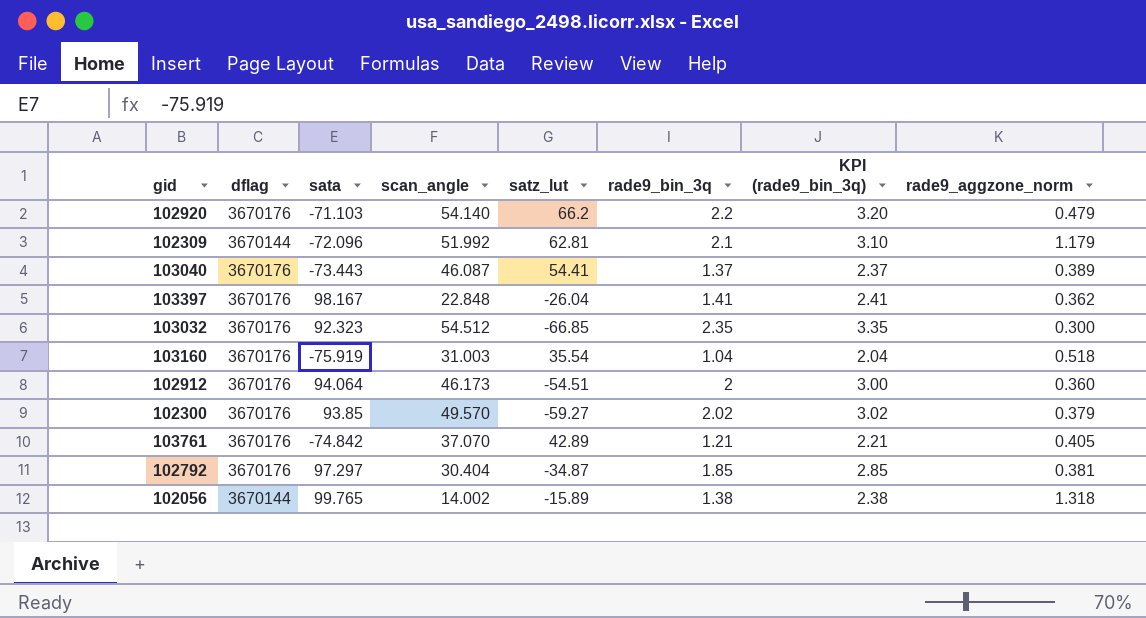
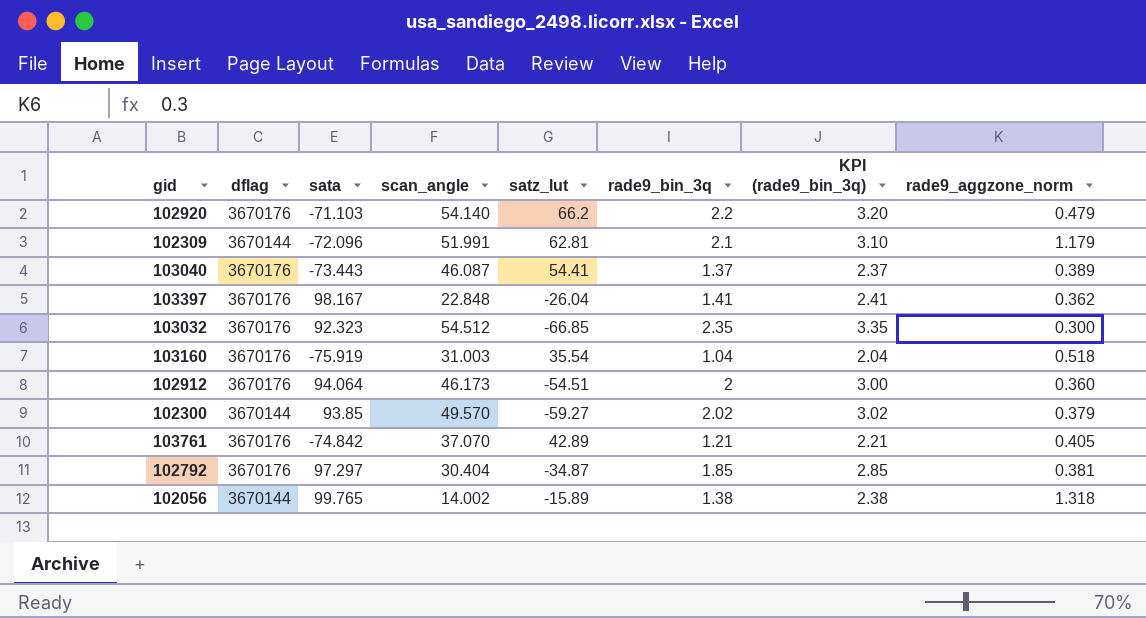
102309 | scan_angle: 51.992 -> 51.991
102300 | dflag: 3670176 -> 3670144

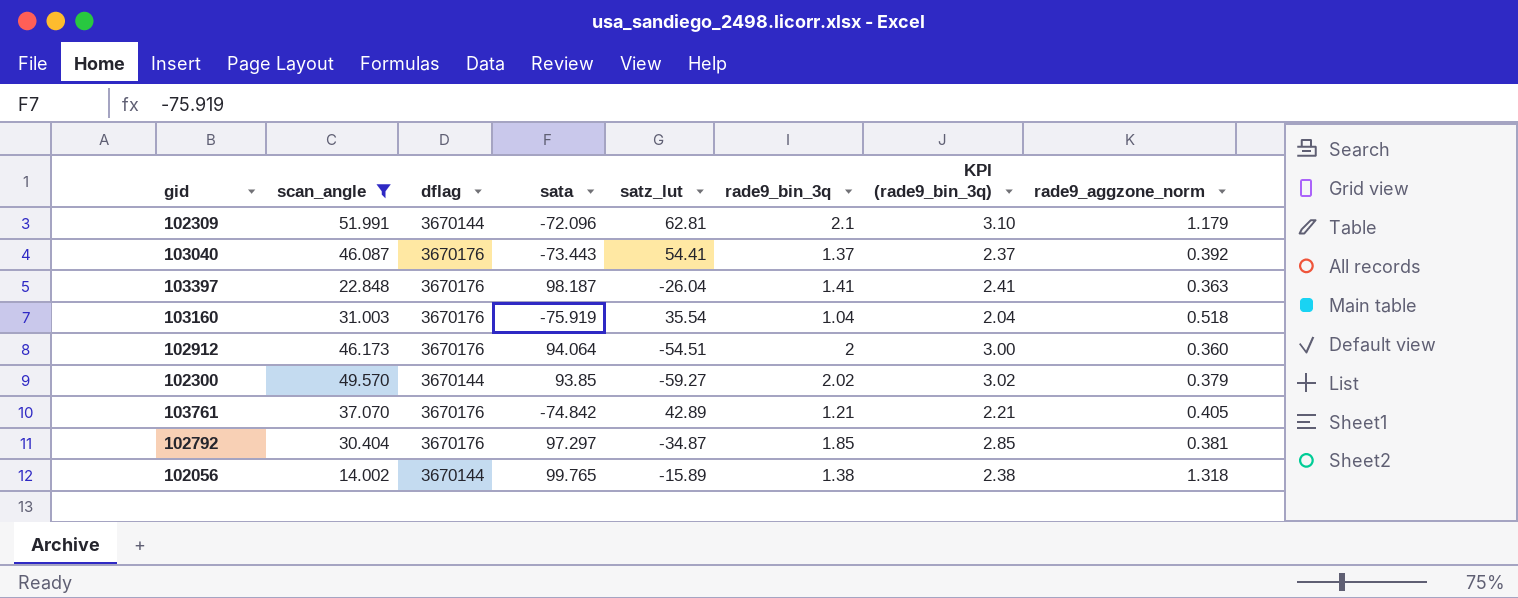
filter: none -> scan_angle <= 51.991
column scan_angle | position: 4 -> 2
103040 | rade9_aggzone_norm: 0.389 -> 0.392
103397 | sata: 98.167 -> 98.187
103397 | rade9_aggzone_norm: 0.362 -> 0.363

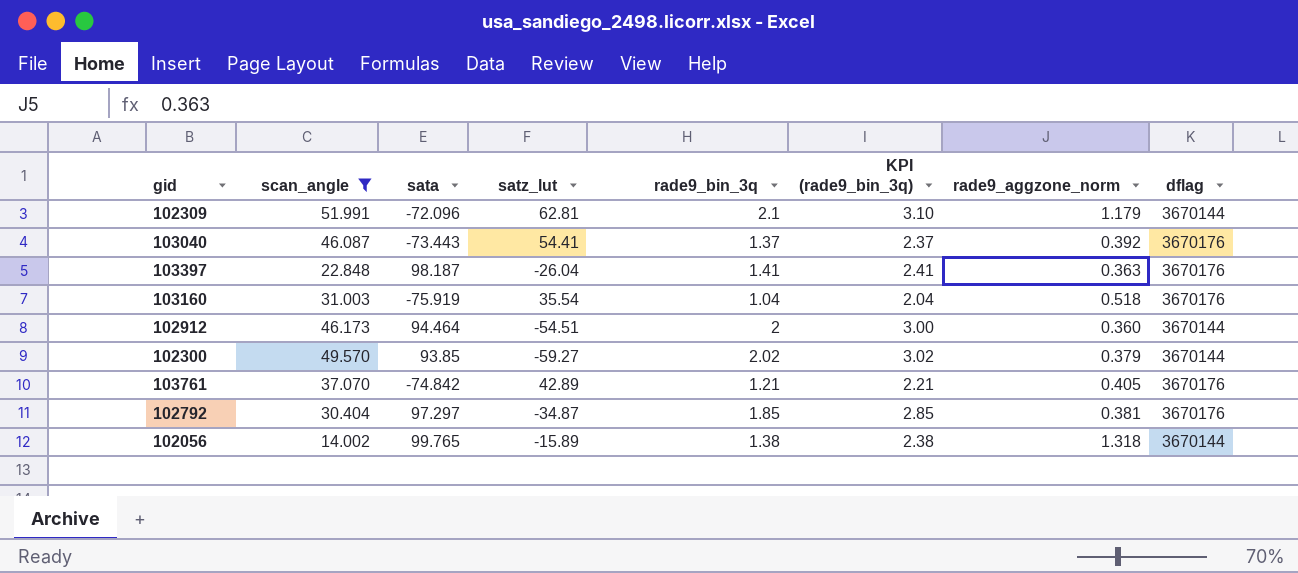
column dflag | position: 3 -> 8
102912 | sata: 94.064 -> 94.464
102912 | dflag: 3670176 -> 3670144

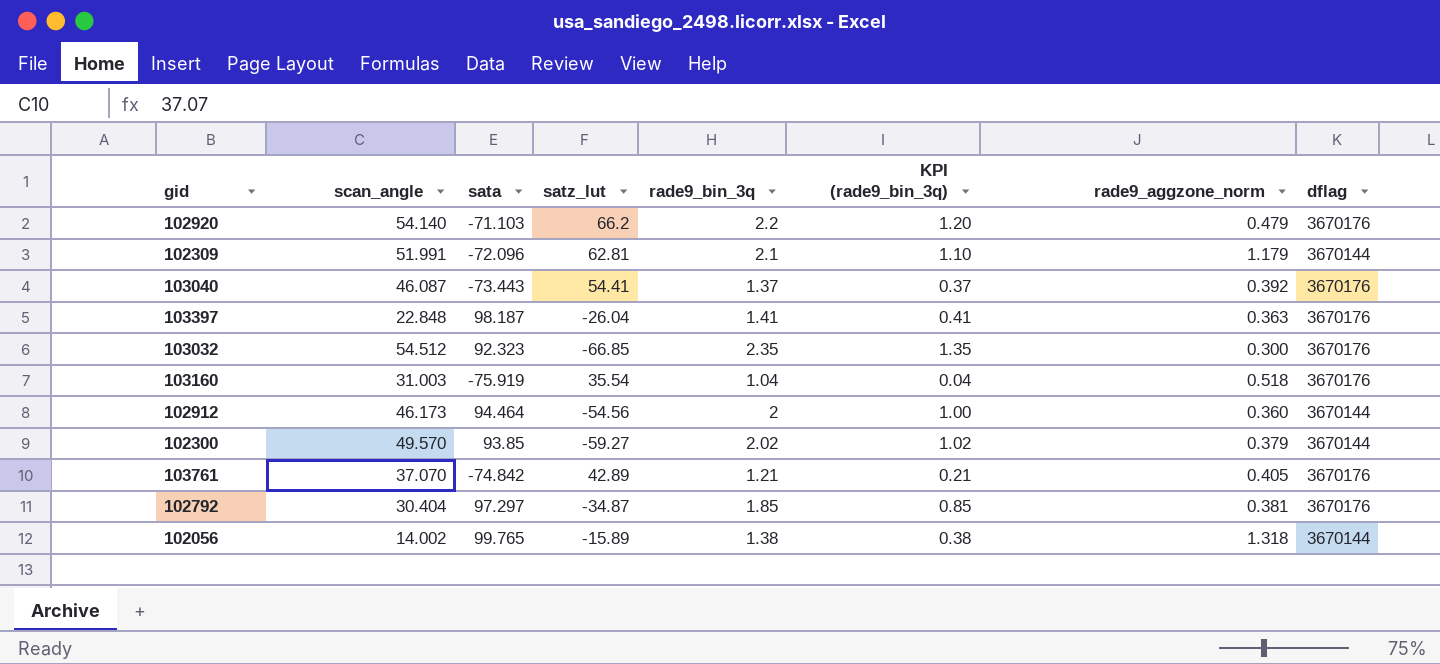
filter: scan_angle <= 51.991 -> none
column KPI (rade9_bin_3q) | formula: [rade9_bin_3q] + 1 -> [rade9_bin_3q] - 1
102912 | satz_lut: -54.51 -> -54.56

